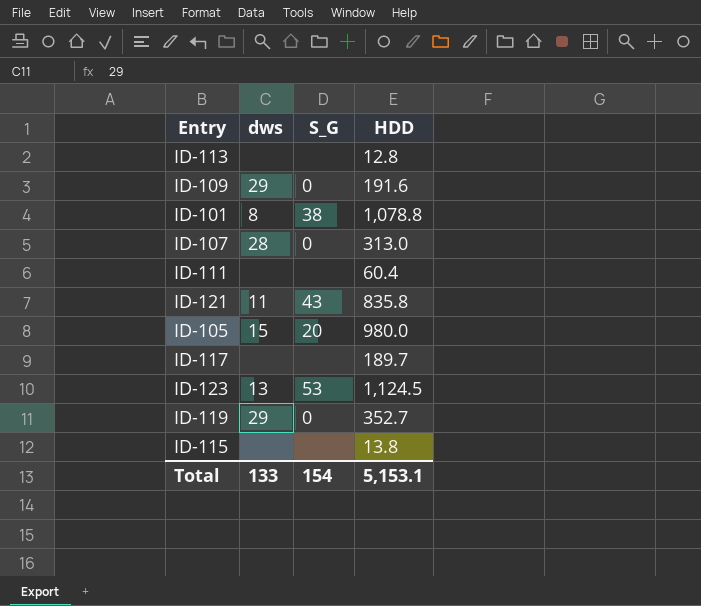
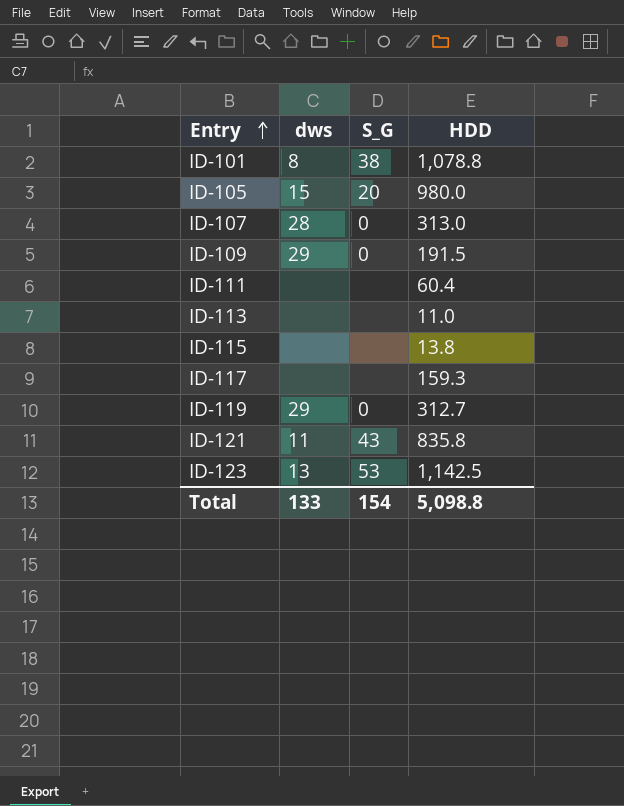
row order: none -> Entry ascending
ID-109 | HDD: 191.6 -> 191.5
ID-113 | HDD: 12.8 -> 11.0
ID-117 | HDD: 189.7 -> 159.3
ID-119 | HDD: 352.7 -> 312.7
ID-123 | HDD: 1,124.5 -> 1,142.5
Total | HDD: 5,153.1 -> 5,098.8

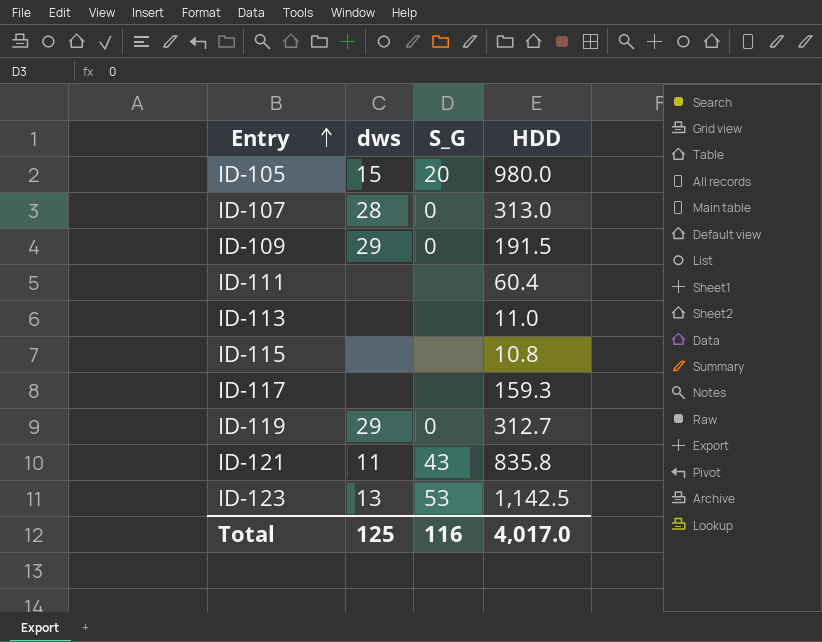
row ID-101: 8 | 38 | 1,078.8 -> none
ID-115 | HDD: 13.8 -> 10.8
Total | dws: 133 -> 125
Total | S_G: 154 -> 116
Total | HDD: 5,098.8 -> 4,017.0

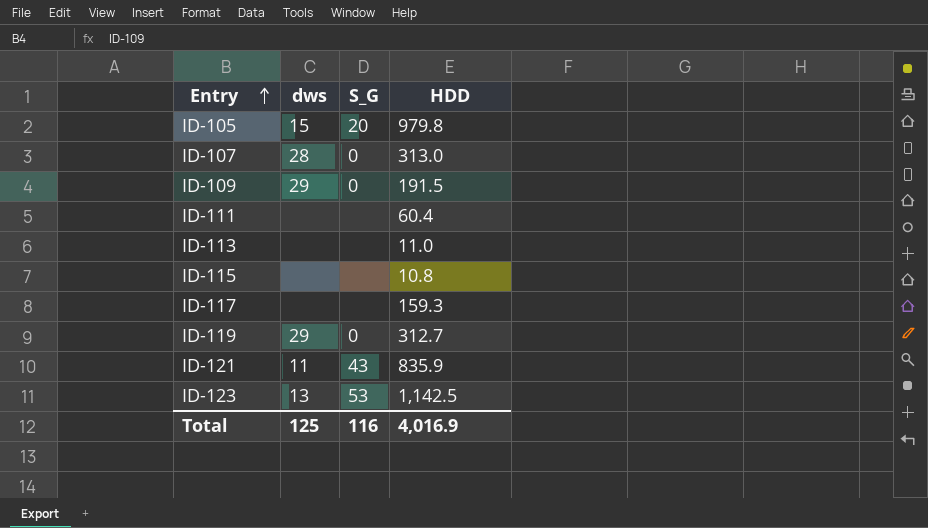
ID-105 | HDD: 980.0 -> 979.8
ID-121 | HDD: 835.8 -> 835.9
Total | HDD: 4,017.0 -> 4,016.9

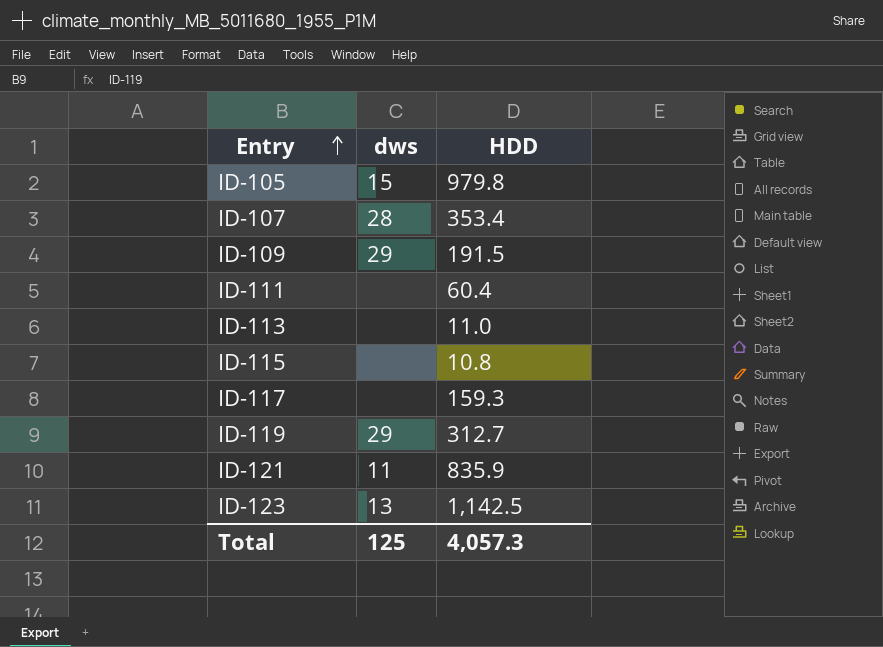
column S_G | position: 3 -> none
ID-107 | HDD: 313.0 -> 353.4
Total | HDD: 4,016.9 -> 4,057.3

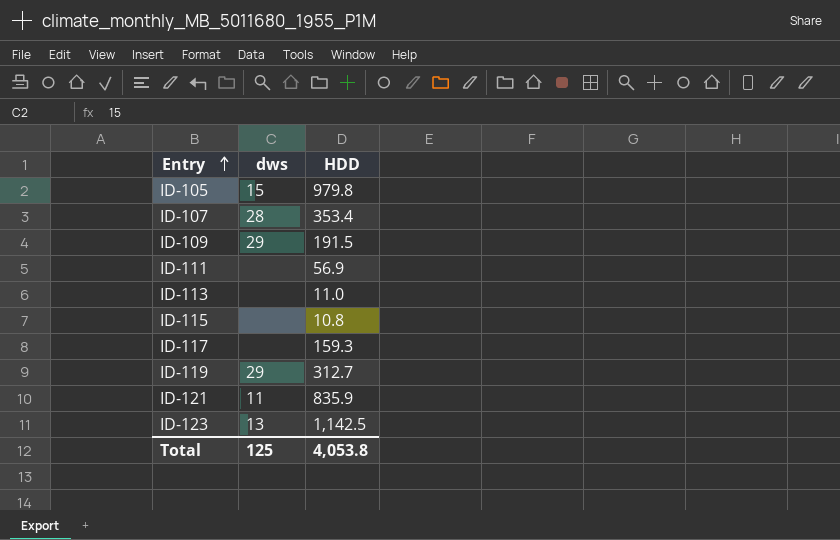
ID-111 | HDD: 60.4 -> 56.9
Total | HDD: 4,057.3 -> 4,053.8

